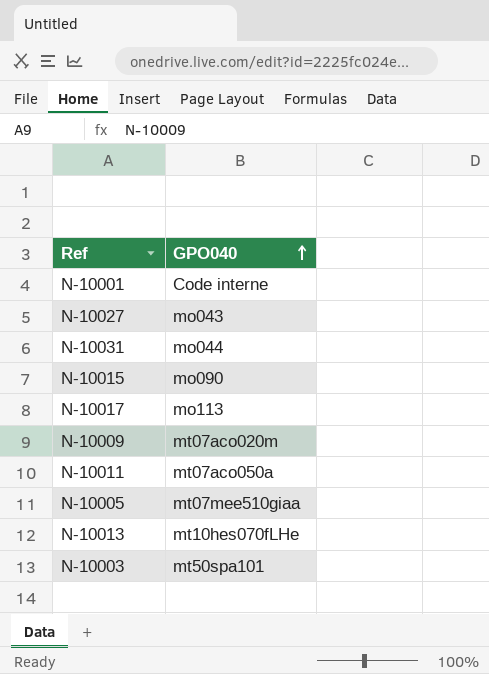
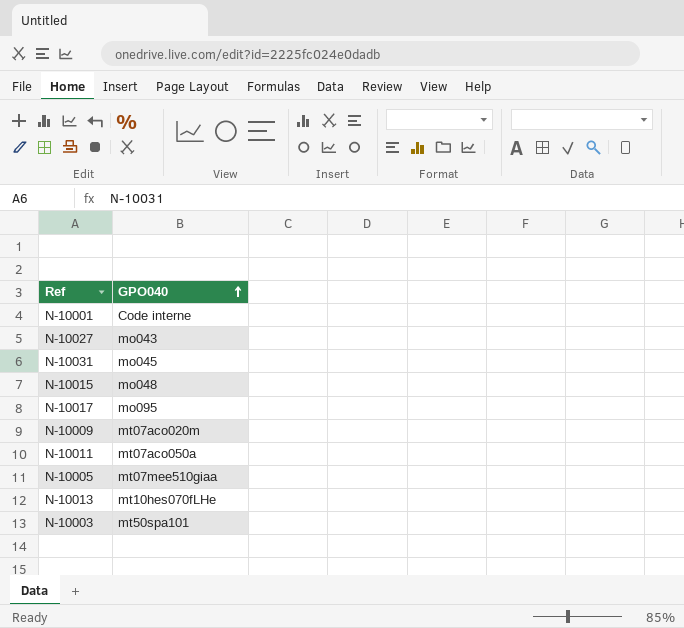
N-10031 | GPO040: mo044 -> mo045
N-10015 | GPO040: mo090 -> mo048
N-10017 | GPO040: mo113 -> mo095

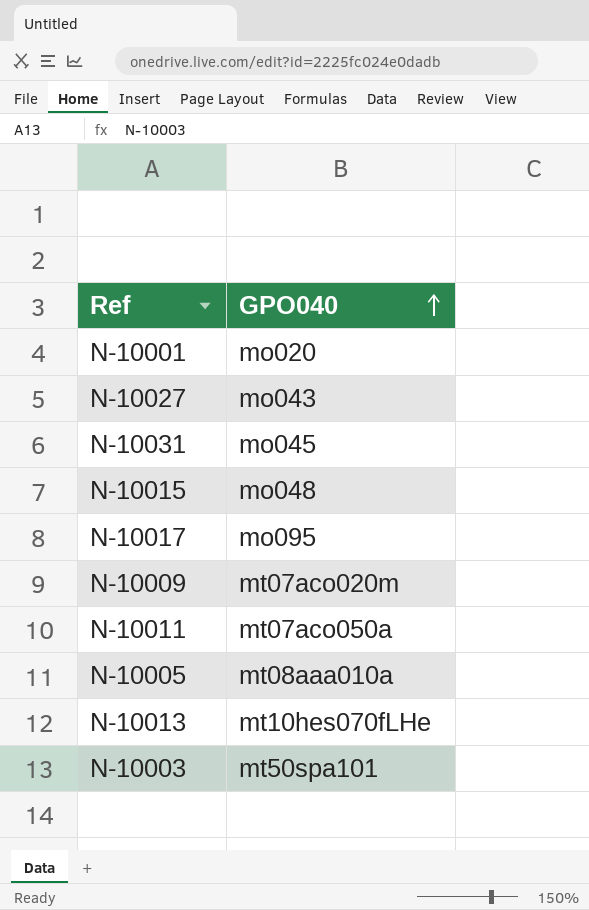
N-10001 | GPO040: Code interne -> mo020
N-10005 | GPO040: mt07mee510giaa -> mt08aaa010a

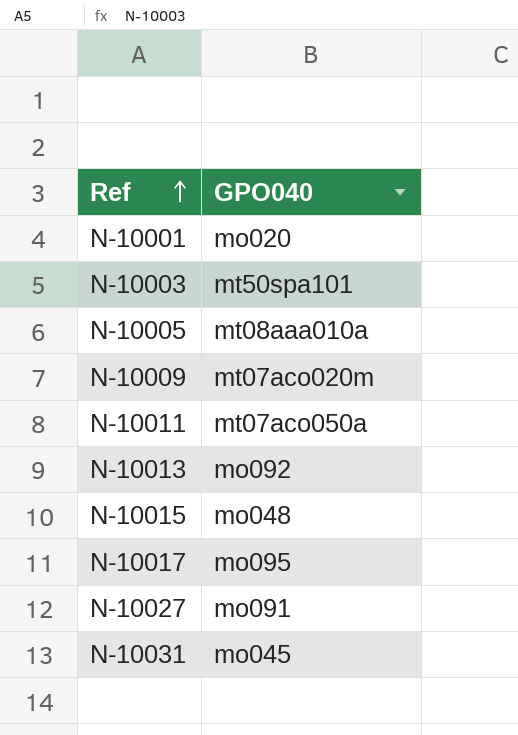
row order: GPO040 ascending -> Ref ascending
N-10013 | GPO040: mt10hes070fLHe -> mo092
N-10027 | GPO040: mo043 -> mo091

